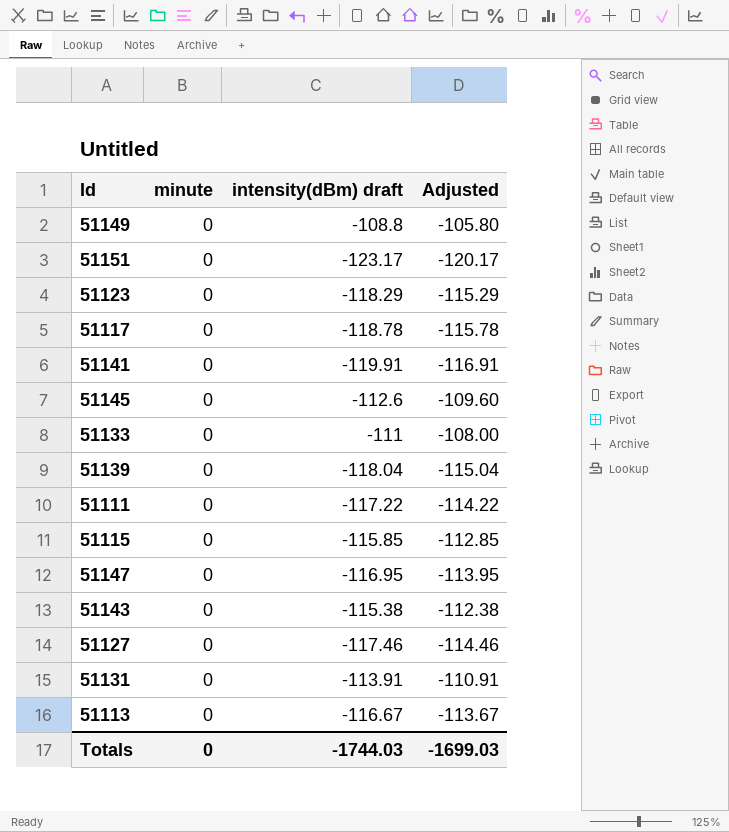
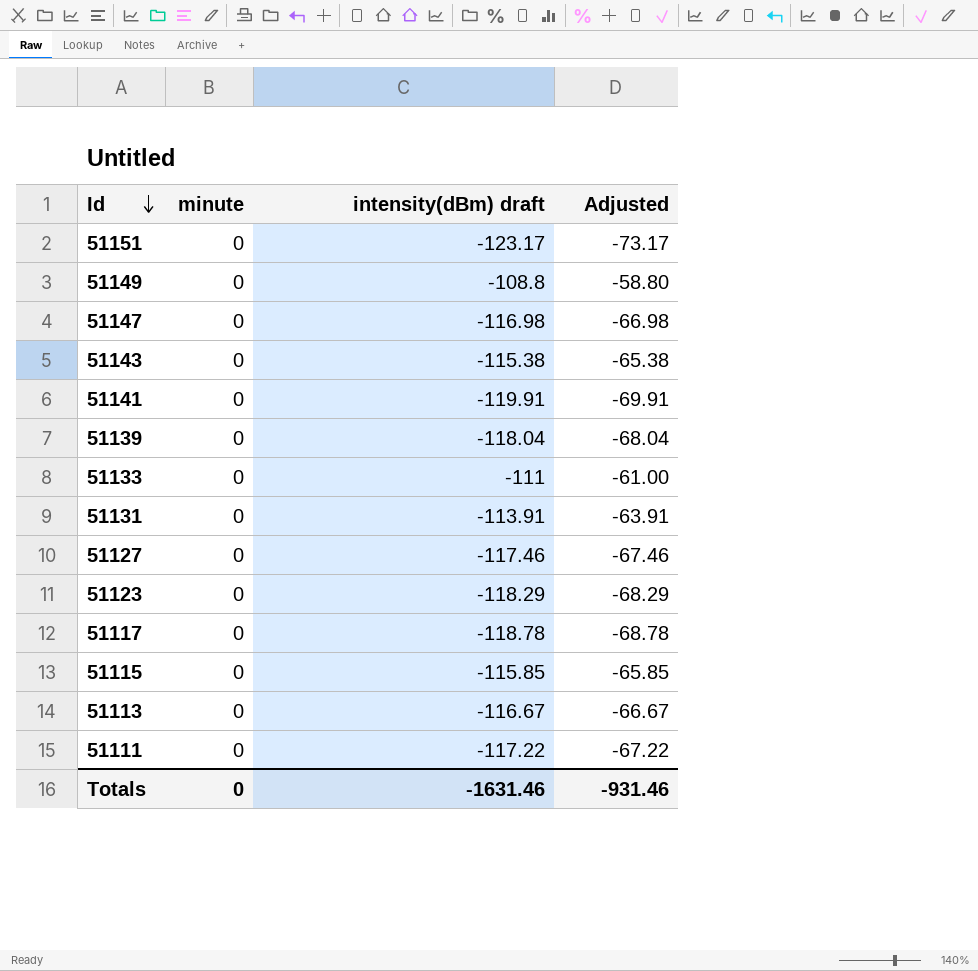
row order: none -> Id descending
column Adjusted | formula: [intensity(dBm) draft] + 3 -> [intensity(dBm) draft] + 50
row 51145: 0 | -112.6 | -109.60 -> none
51147 | intensity(dBm) draft: -116.95 -> -116.98
Totals | intensity(dBm) draft: -1744.03 -> -1631.46
Totals | Adjusted: -1699.03 -> -931.46

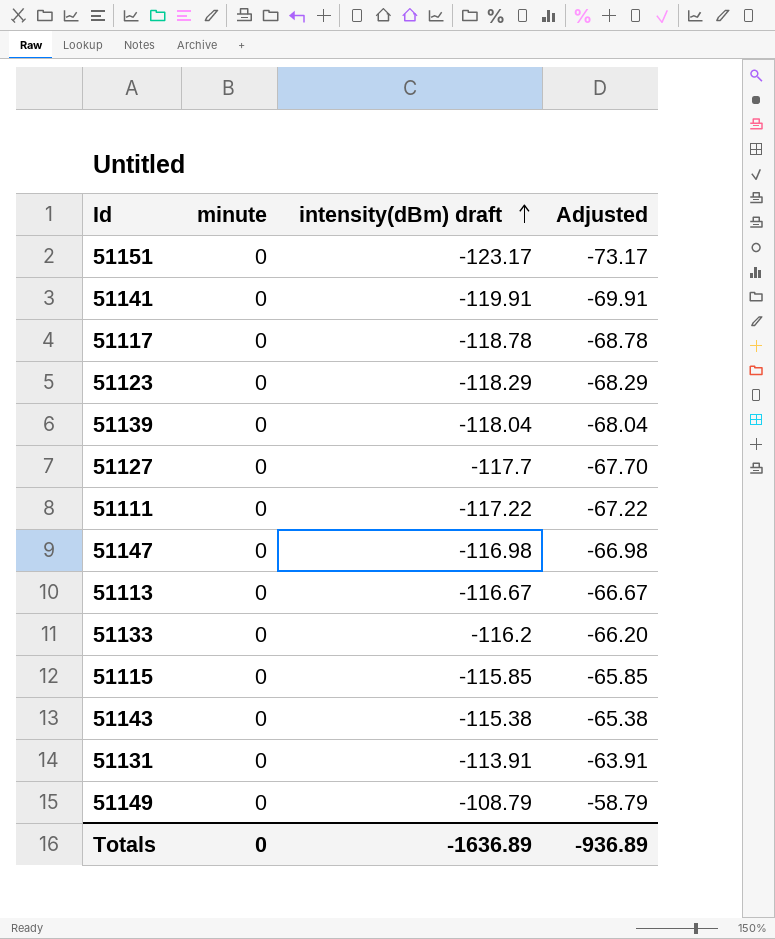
row order: Id descending -> intensity(dBm) draft ascending
51127 | intensity(dBm) draft: -117.46 -> -117.7
51127 | Adjusted: -67.46 -> -67.70
51133 | intensity(dBm) draft: -111 -> -116.2
51133 | Adjusted: -61.00 -> -66.20
51149 | intensity(dBm) draft: -108.8 -> -108.79
51149 | Adjusted: -58.80 -> -58.79
Totals | intensity(dBm) draft: -1631.46 -> -1636.89
Totals | Adjusted: -931.46 -> -936.89

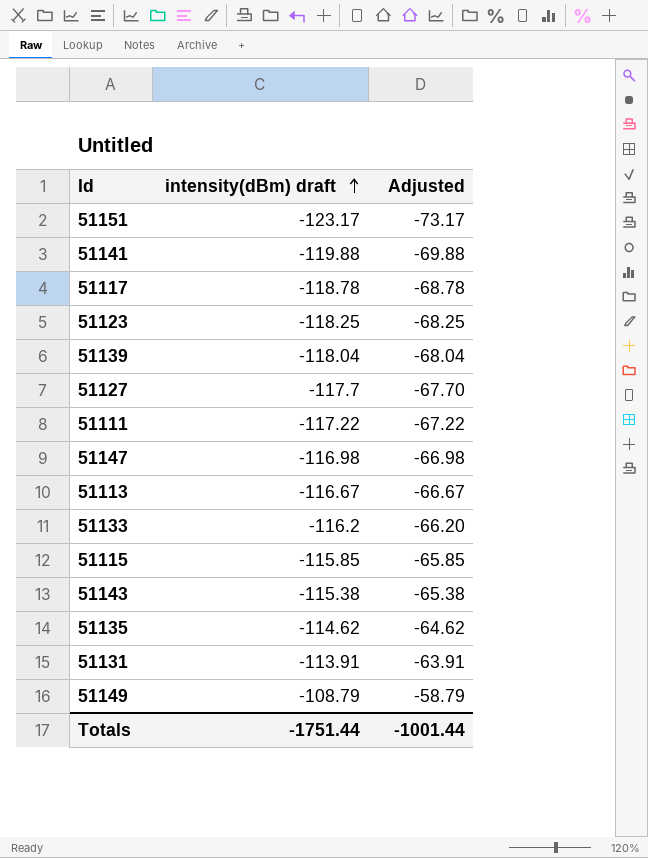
column minute | position: 2 -> none
51141 | intensity(dBm) draft: -119.91 -> -119.88
51141 | Adjusted: -69.91 -> -69.88
51123 | intensity(dBm) draft: -118.29 -> -118.25
51123 | Adjusted: -68.29 -> -68.25
row 51135: none -> -114.62 | -64.62
Totals | intensity(dBm) draft: -1636.89 -> -1751.44
Totals | Adjusted: -936.89 -> -1001.44

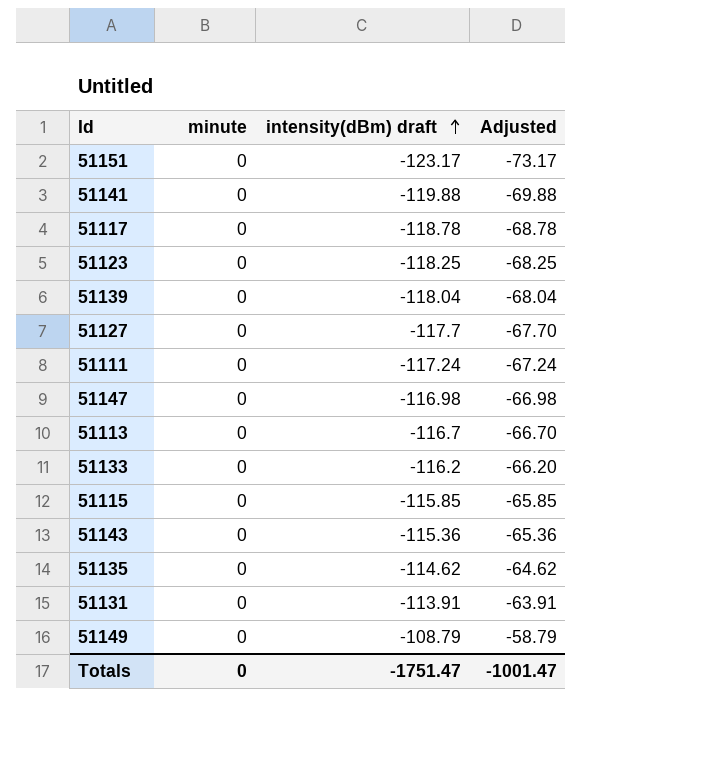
column minute | position: none -> 2
51111 | intensity(dBm) draft: -117.22 -> -117.24
51111 | Adjusted: -67.22 -> -67.24
51113 | intensity(dBm) draft: -116.67 -> -116.7
51113 | Adjusted: -66.67 -> -66.70
51143 | intensity(dBm) draft: -115.38 -> -115.36
51143 | Adjusted: -65.38 -> -65.36
Totals | intensity(dBm) draft: -1751.44 -> -1751.47
Totals | Adjusted: -1001.44 -> -1001.47

